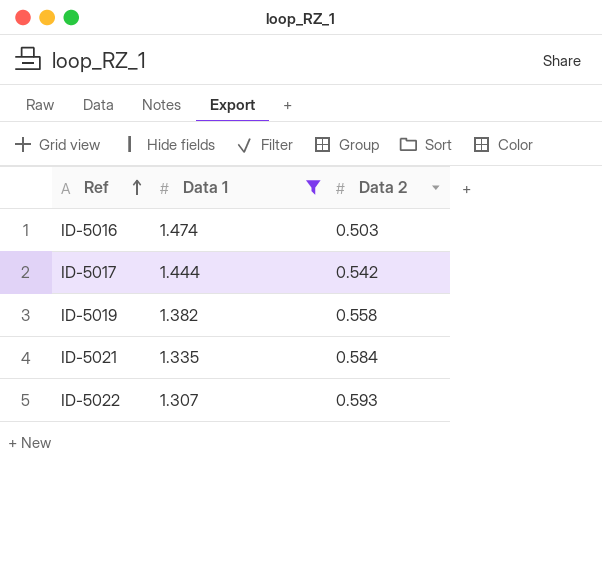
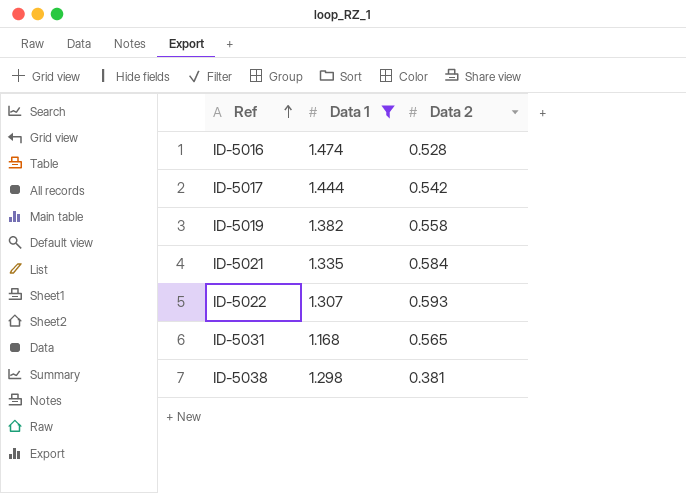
ID-5016 | Data 2: 0.503 -> 0.528
row ID-5031: none -> 1.168 | 0.565
row ID-5038: none -> 1.298 | 0.381

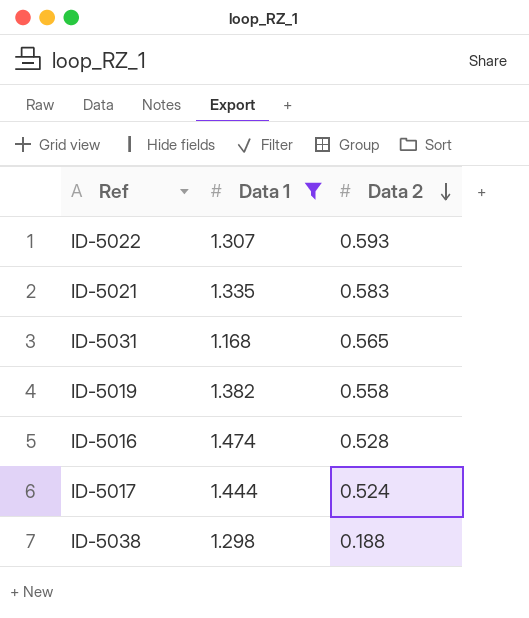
row order: Ref ascending -> Data 2 descending
ID-5021 | Data 2: 0.584 -> 0.583
ID-5017 | Data 2: 0.542 -> 0.524
ID-5038 | Data 2: 0.381 -> 0.188

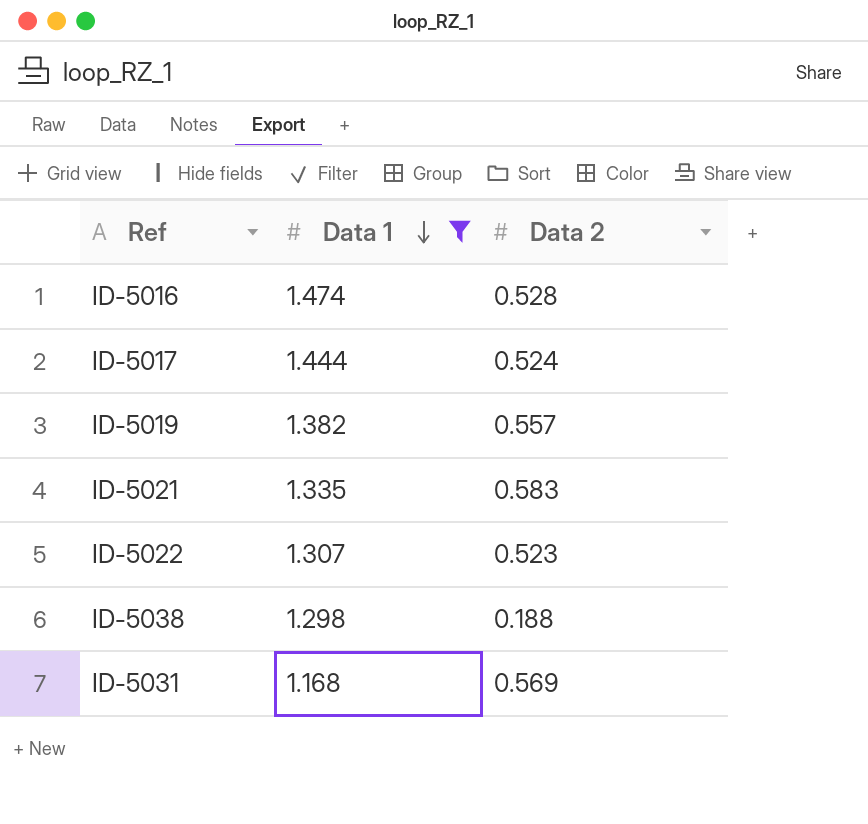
row order: Data 2 descending -> Data 1 descending
ID-5019 | Data 2: 0.558 -> 0.557
ID-5022 | Data 2: 0.593 -> 0.523
ID-5031 | Data 2: 0.565 -> 0.569

